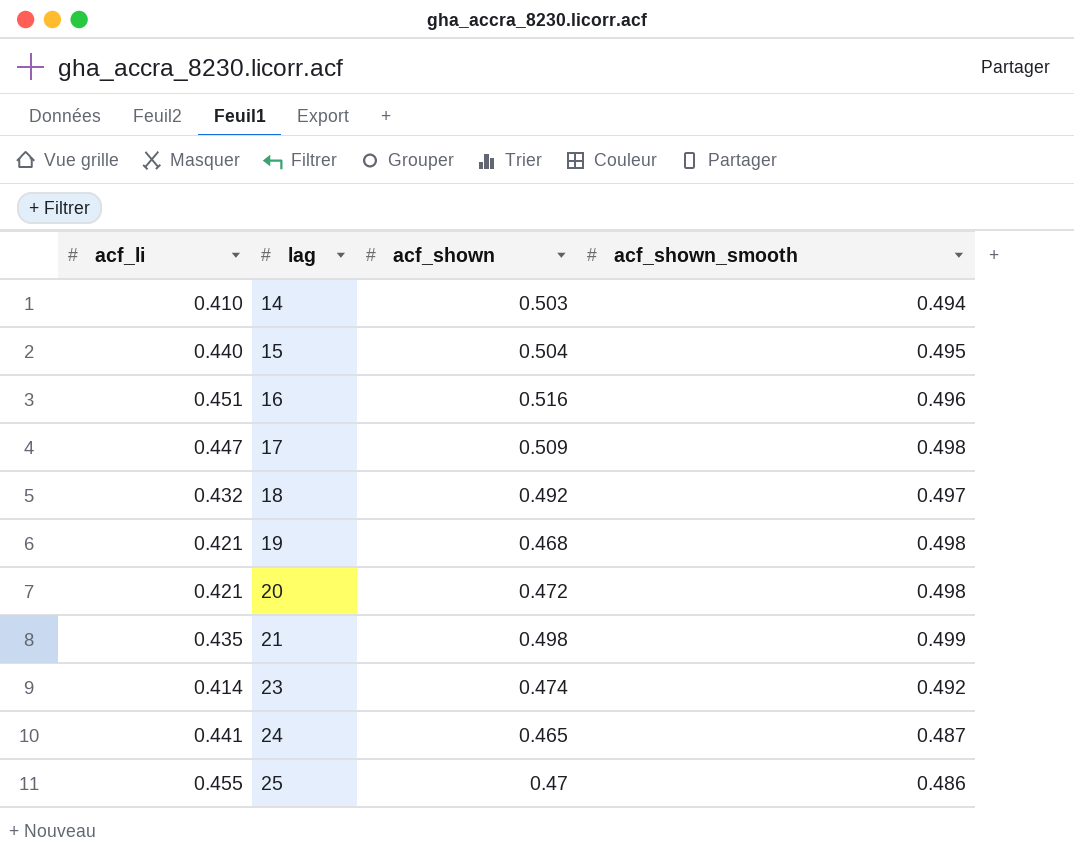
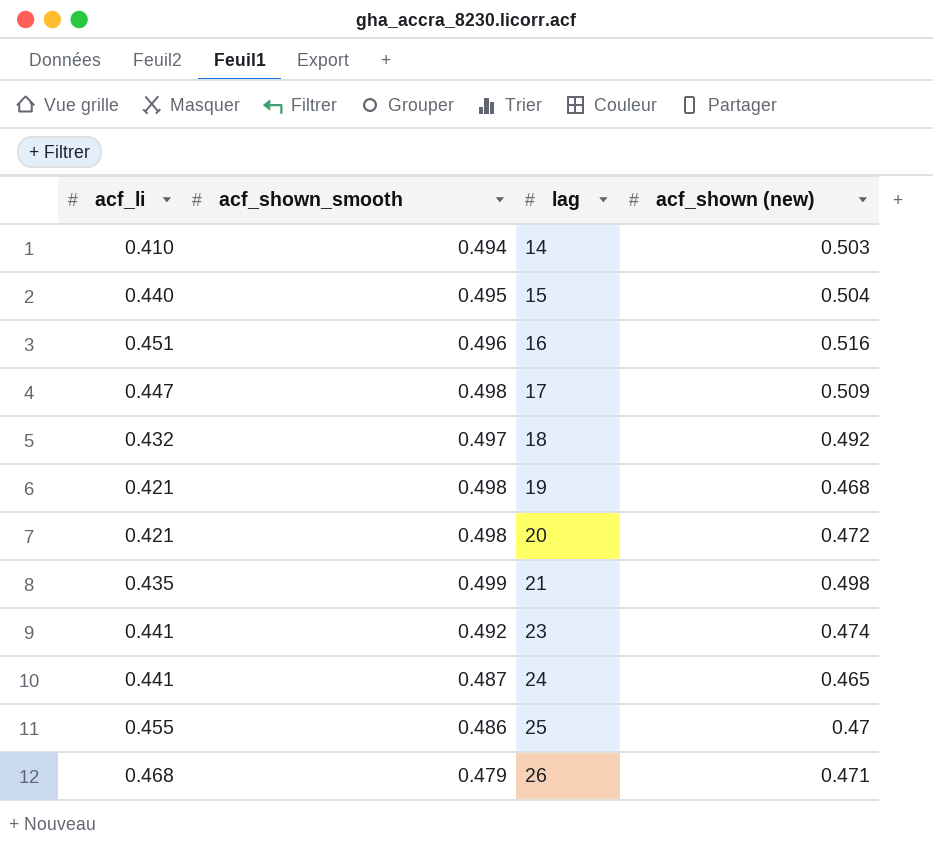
column acf_shown_smooth | position: 4 -> 2
column name: acf_shown -> acf_shown (new)
23 | acf_li: 0.414 -> 0.441
row 26: none -> 0.468 | 0.479 | 0.471

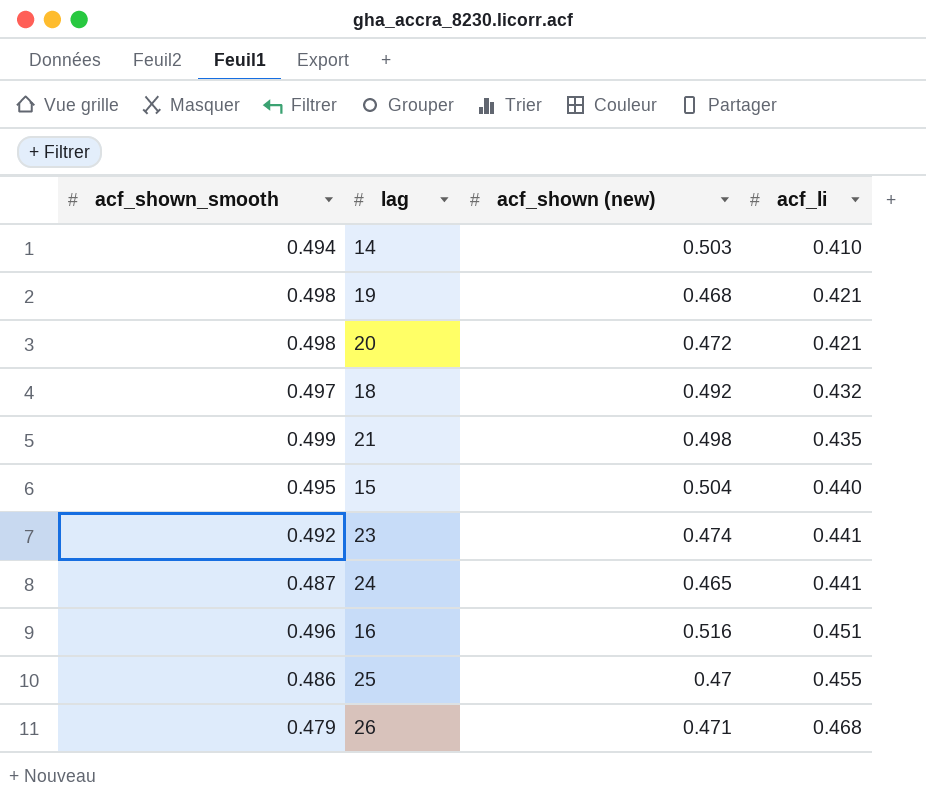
row order: lag ascending -> acf_li ascending
column acf_li | position: 1 -> 4
row 17: 0.447 | 0.498 | 0.509 -> none

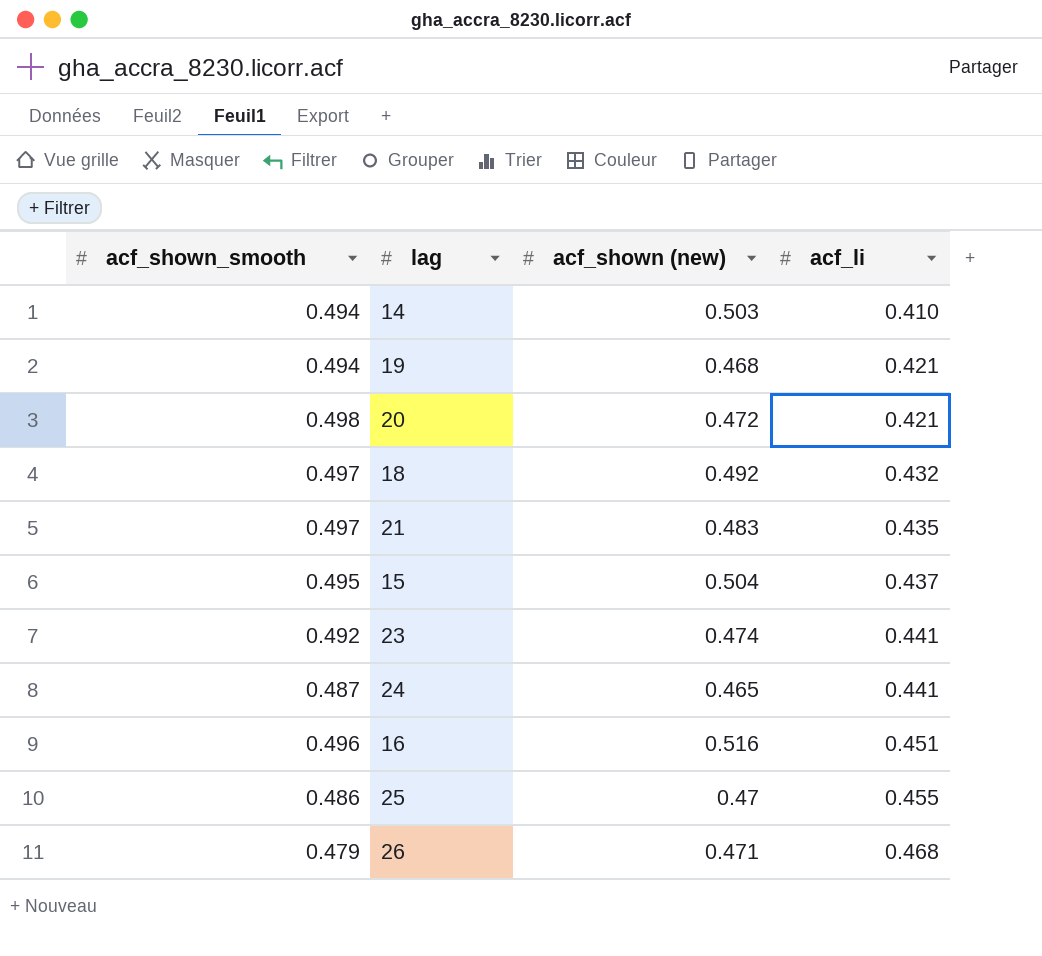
19 | acf_shown_smooth: 0.498 -> 0.494
21 | acf_shown_smooth: 0.499 -> 0.497
21 | acf_shown (new): 0.498 -> 0.483
15 | acf_li: 0.440 -> 0.437

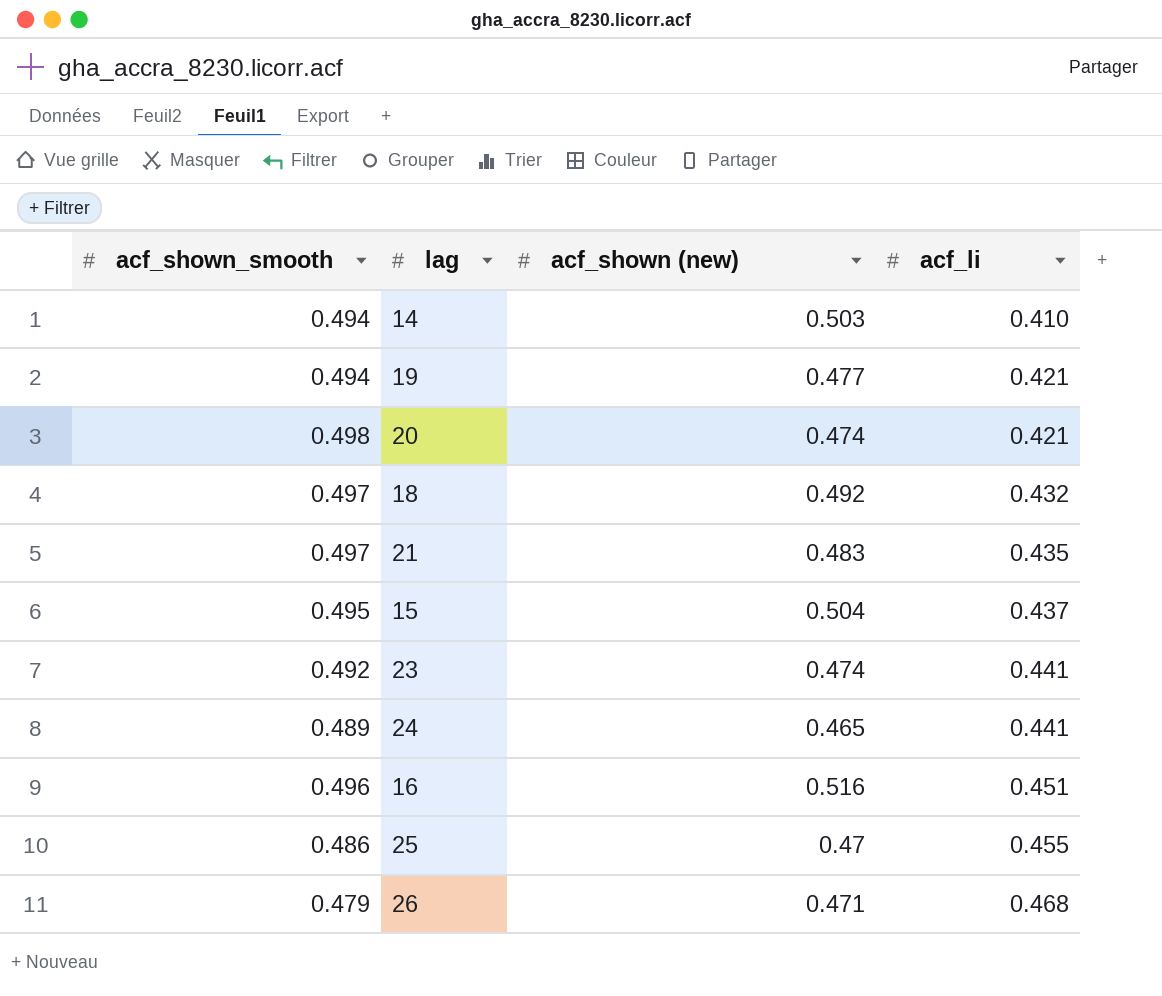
19 | acf_shown (new): 0.468 -> 0.477
20 | acf_shown (new): 0.472 -> 0.474
24 | acf_shown_smooth: 0.487 -> 0.489

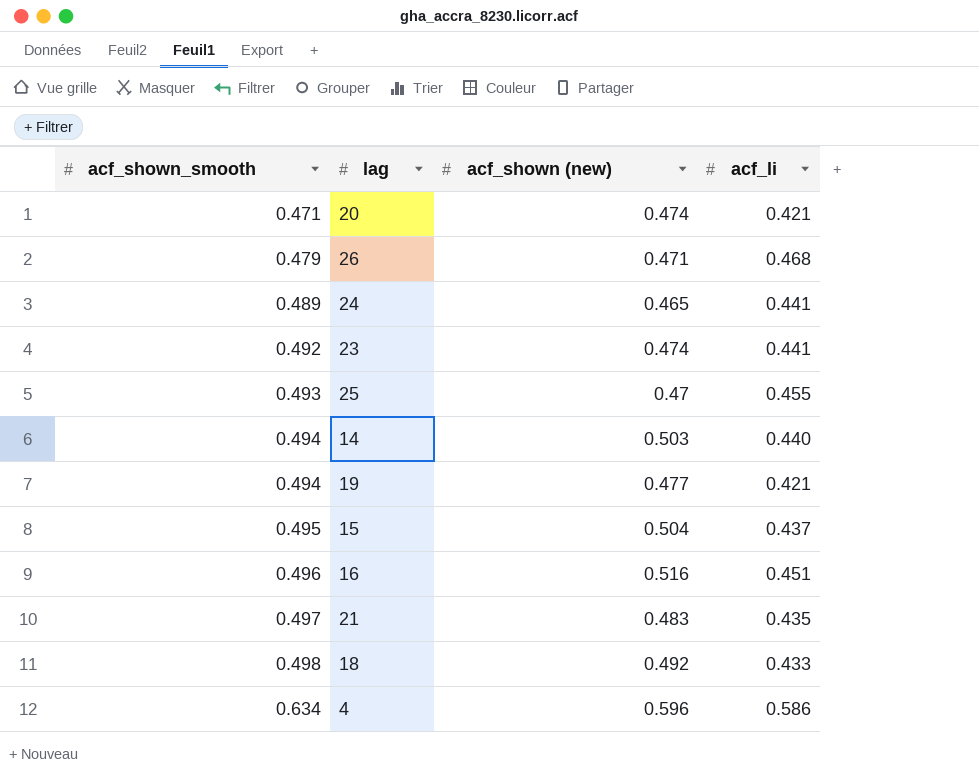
row order: acf_li ascending -> acf_shown_smooth ascending
20 | acf_shown_smooth: 0.498 -> 0.471
25 | acf_shown_smooth: 0.486 -> 0.493
14 | acf_li: 0.410 -> 0.440
18 | acf_shown_smooth: 0.497 -> 0.498
18 | acf_li: 0.432 -> 0.433
row 4: none -> 0.634 | 0.596 | 0.586

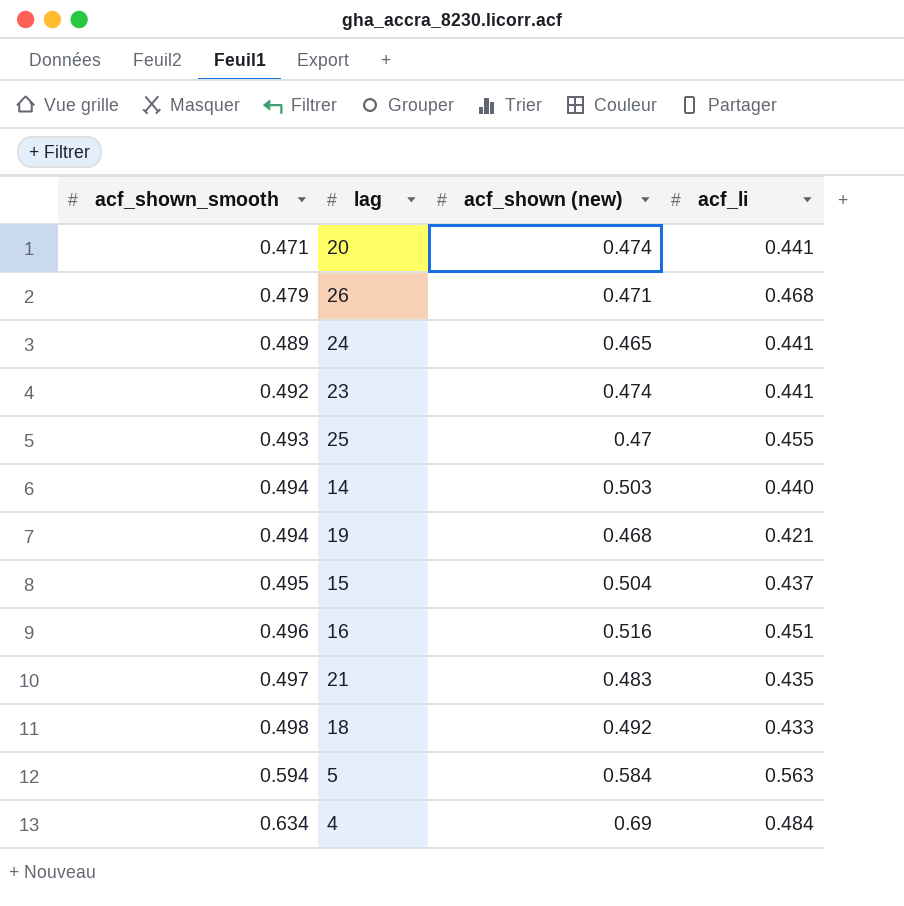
20 | acf_li: 0.421 -> 0.441
19 | acf_shown (new): 0.477 -> 0.468
row 5: none -> 0.594 | 0.584 | 0.563
4 | acf_shown (new): 0.596 -> 0.69
4 | acf_li: 0.586 -> 0.484

